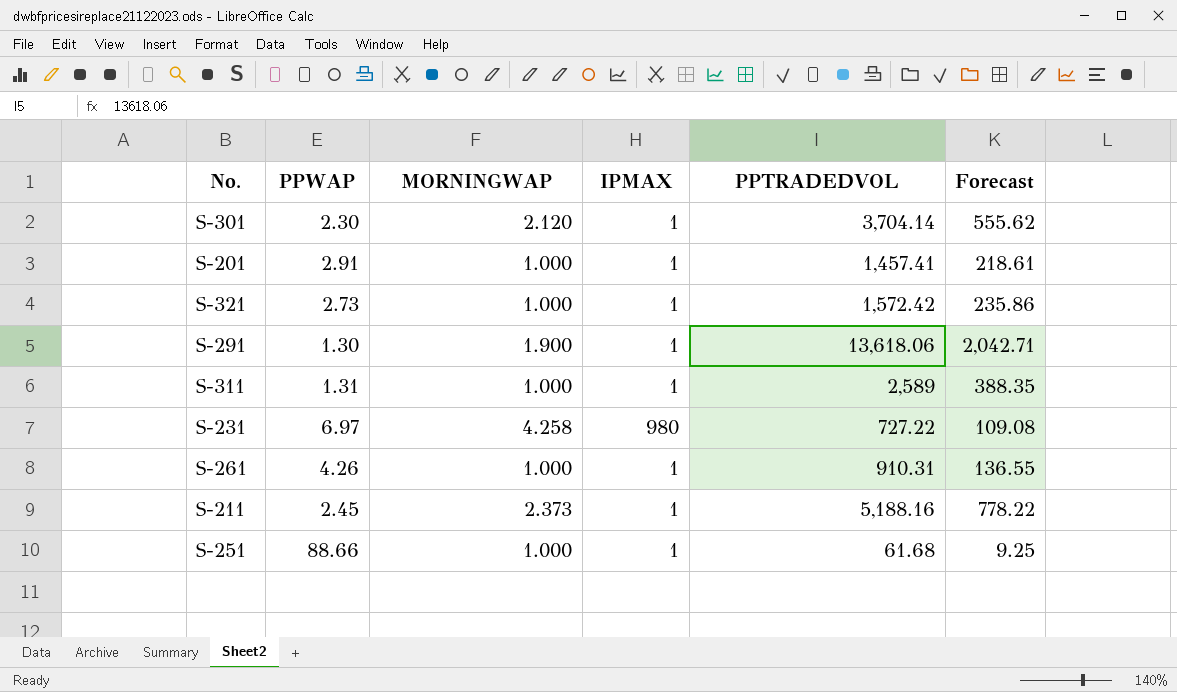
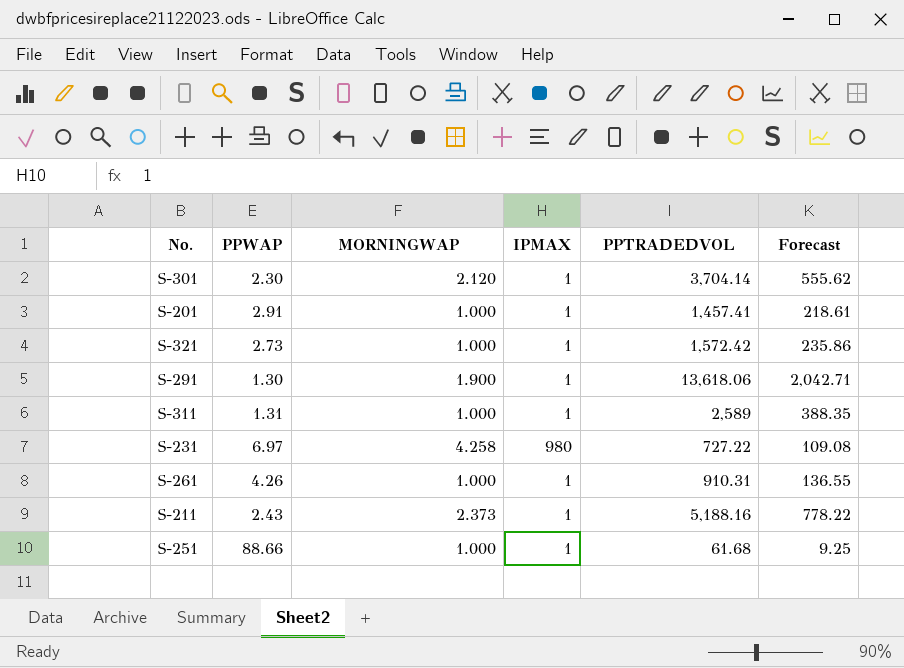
S-211 | PPWAP: 2.45 -> 2.43

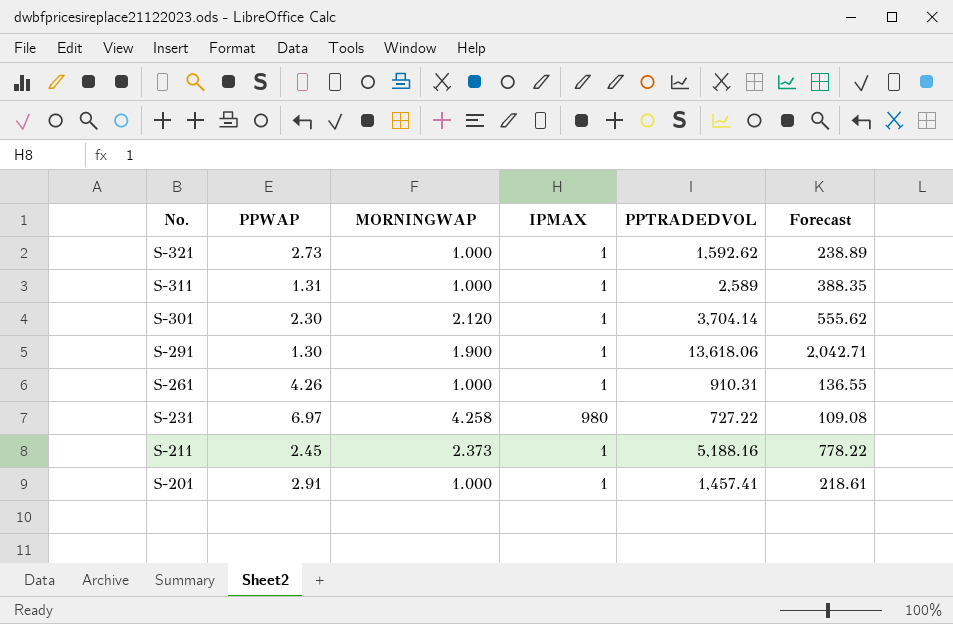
row order: none -> No. descending
row S-251: 88.66 | 1.000 | 1 | 61.68 | 9.25 -> none
S-321 | PPTRADEDVOL: 1,572.42 -> 1,592.62
S-321 | Forecast: 235.86 -> 238.89
S-211 | PPWAP: 2.43 -> 2.45

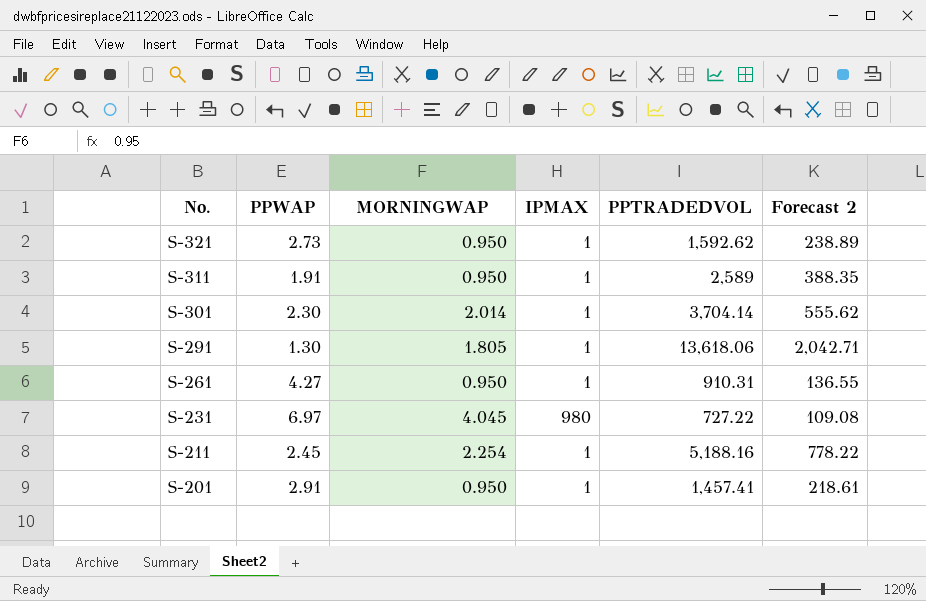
column name: Forecast -> Forecast 2
S-321 | MORNINGWAP: 1.000 -> 0.950
S-311 | PPWAP: 1.31 -> 1.91
S-311 | MORNINGWAP: 1.000 -> 0.950
S-301 | MORNINGWAP: 2.120 -> 2.014
S-291 | MORNINGWAP: 1.900 -> 1.805
S-261 | PPWAP: 4.26 -> 4.27
S-261 | MORNINGWAP: 1.000 -> 0.950
S-231 | MORNINGWAP: 4.258 -> 4.045
S-211 | MORNINGWAP: 2.373 -> 2.254
S-201 | MORNINGWAP: 1.000 -> 0.950

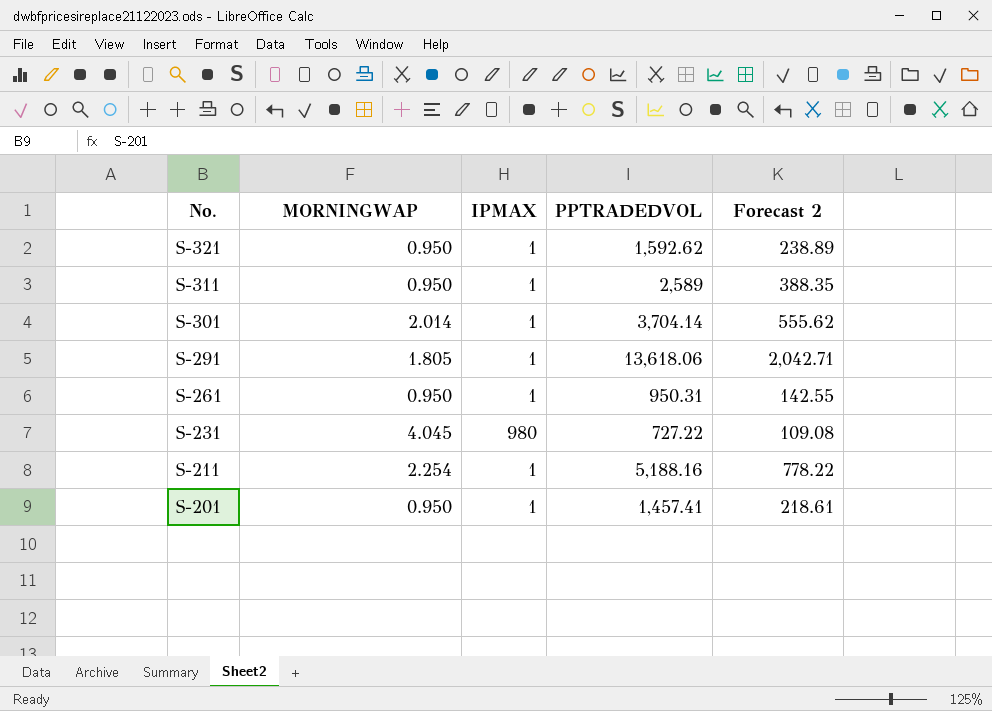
column PPWAP | position: 2 -> none
S-261 | PPTRADEDVOL: 910.31 -> 950.31
S-261 | Forecast 2: 136.55 -> 142.55

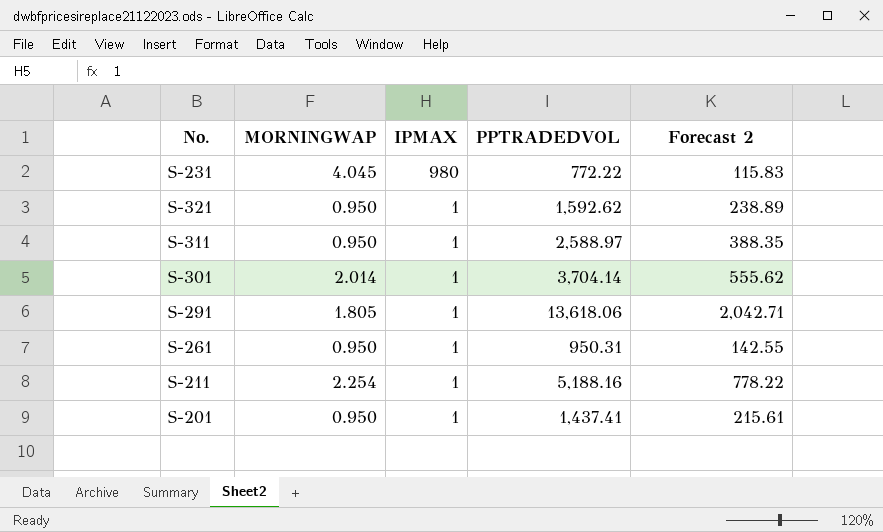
row order: No. descending -> IPMAX descending
S-231 | PPTRADEDVOL: 727.22 -> 772.22
S-231 | Forecast 2: 109.08 -> 115.83
S-311 | PPTRADEDVOL: 2,589 -> 2,588.97
S-201 | PPTRADEDVOL: 1,457.41 -> 1,437.41
S-201 | Forecast 2: 218.61 -> 215.61

